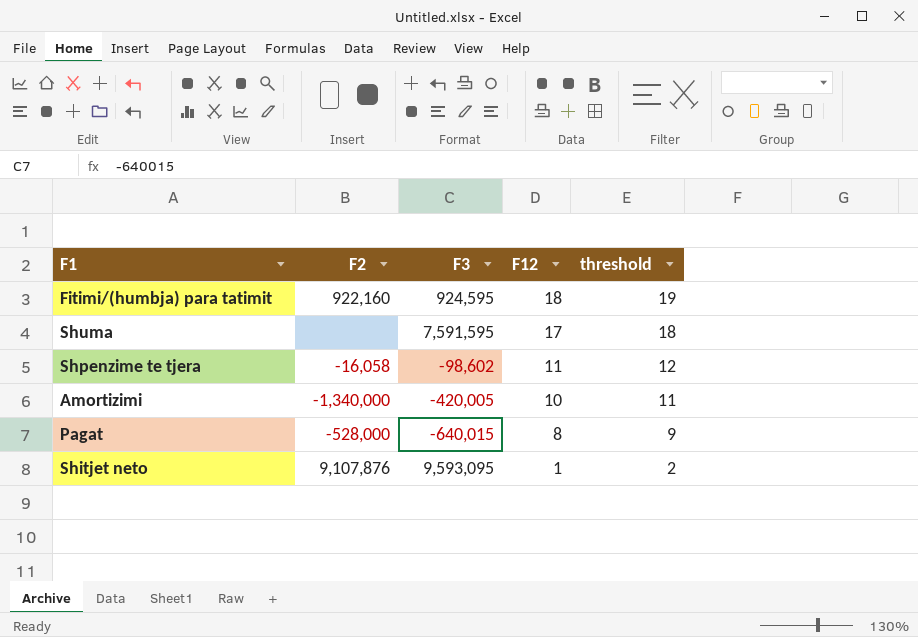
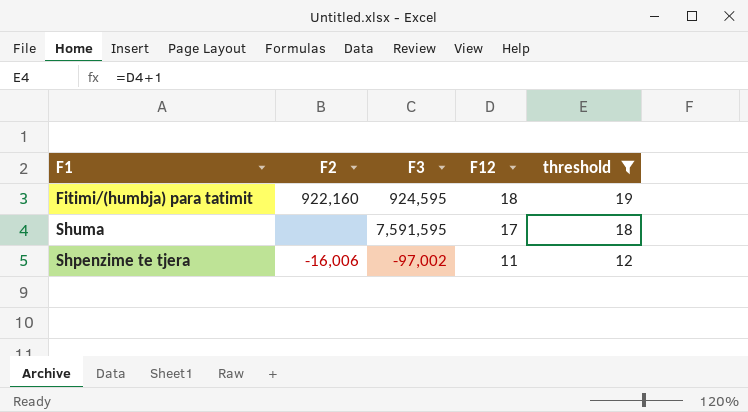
filter: none -> threshold >= 12
Shpenzime te tjera | F2: -16,058 -> -16,006
Shpenzime te tjera | F3: -98,602 -> -97,002

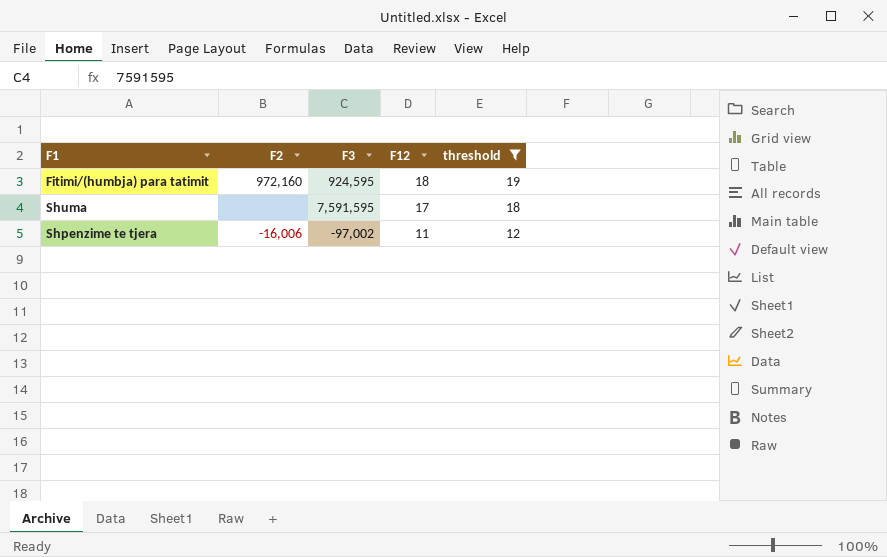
Fitimi/(humbja) para tatimit | F2: 922,160 -> 972,160

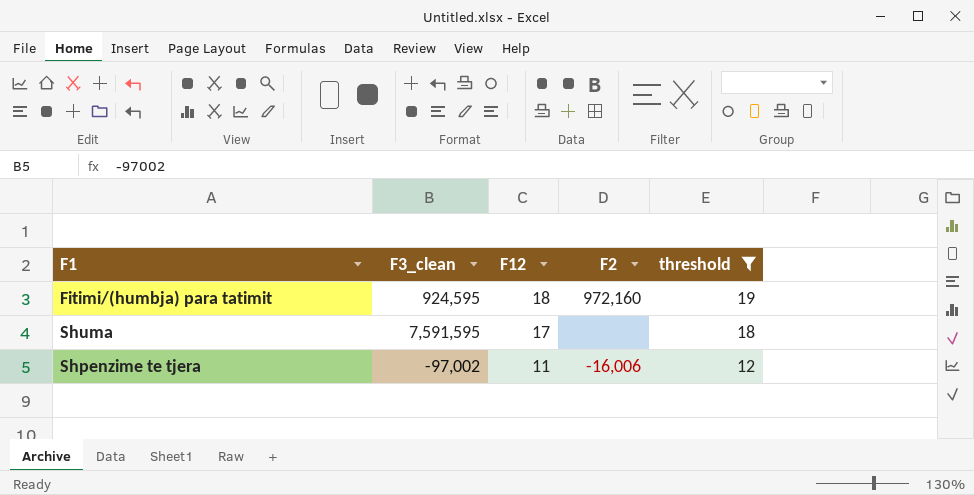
column name: F3 -> F3_clean
column F2 | position: 2 -> 4

